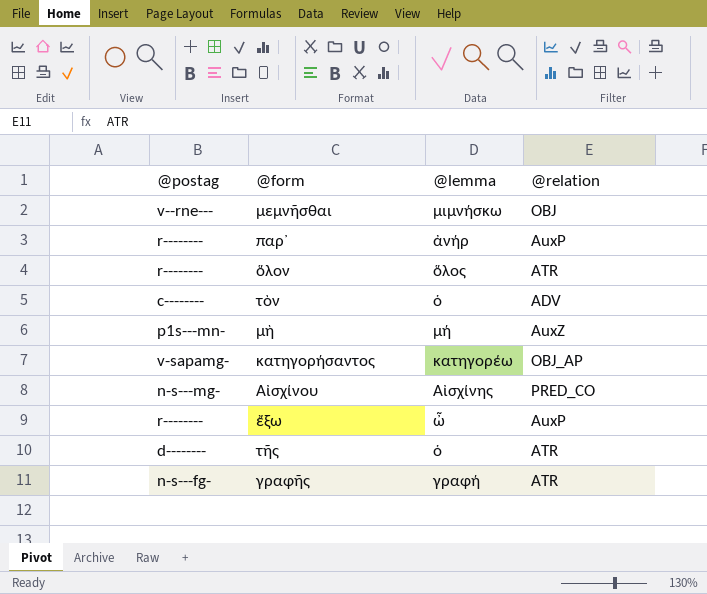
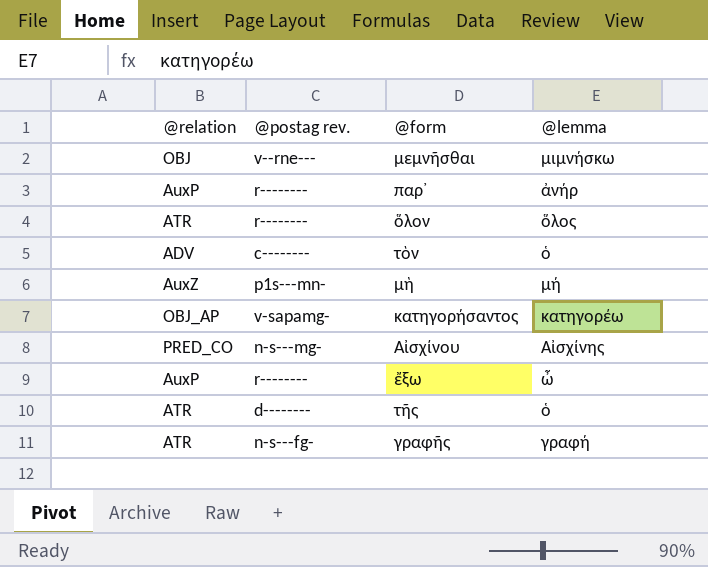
column @relation | position: 4 -> 1
column name: @postag -> @postag rev.

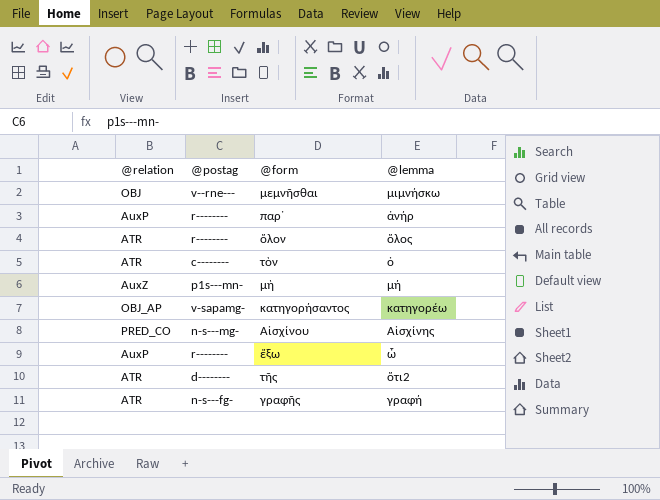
column name: @postag rev. -> @postag
τὸν | @relation: ADV -> ATR
τῆς | @lemma: ὁ -> ὅτι2

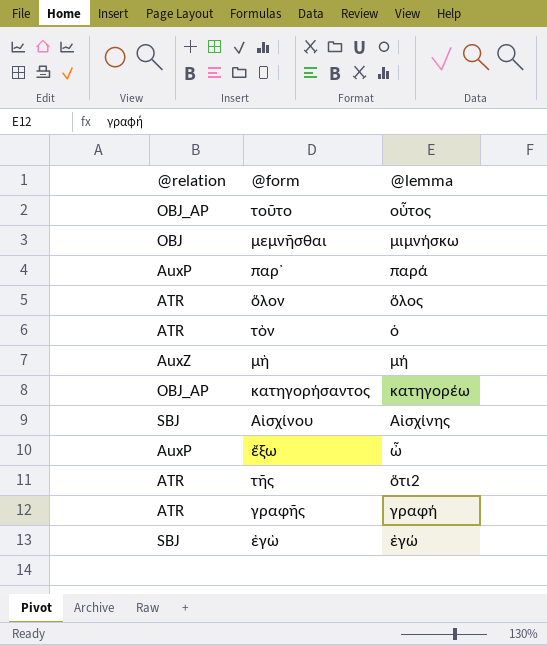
column @postag | position: 2 -> none
row τοῦτο: none -> OBJ_AP | οὗτος
παρ᾽ | @lemma: ἀνήρ -> παρά
Αἰσχίνου | @relation: PRED_CO -> SBJ
row ἐγὼ: none -> SBJ | ἐγώ

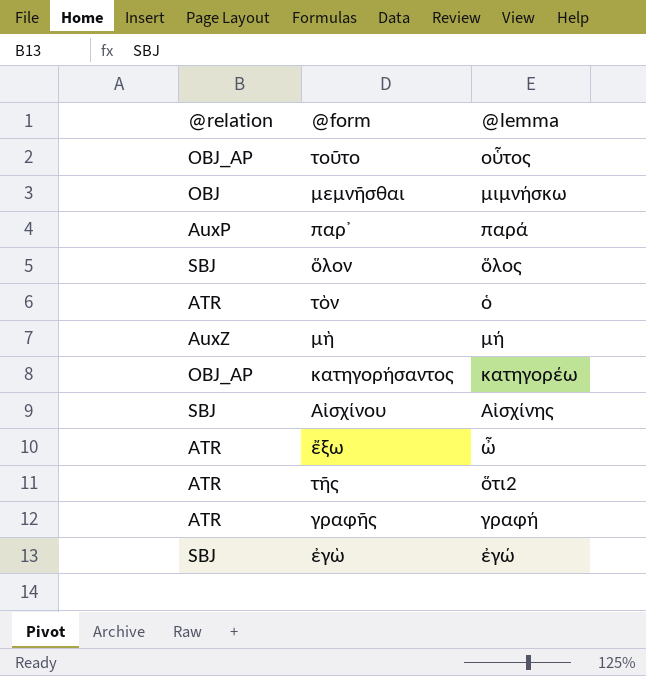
ὅλον | @relation: ATR -> SBJ
ἔξω | @relation: AuxP -> ATR

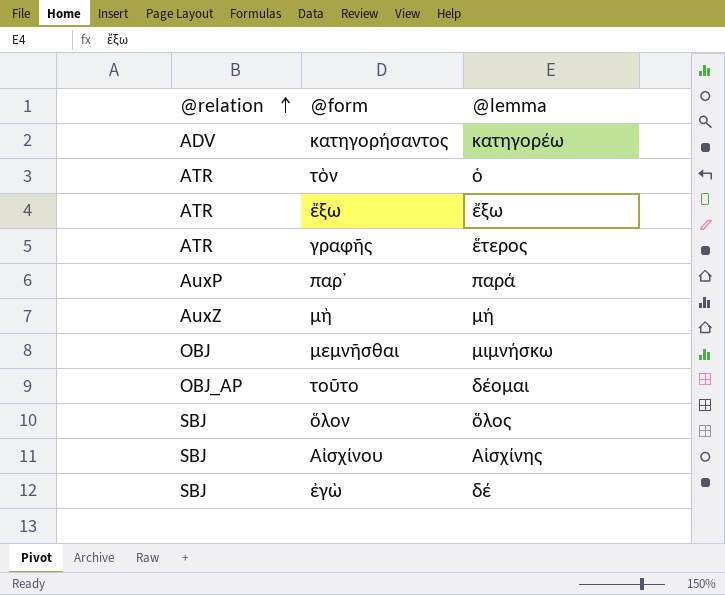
row order: none -> @relation ascending
row τῆς: ATR | ὅτι2 -> none
κατηγορήσαντος | @relation: OBJ_AP -> ADV
ἔξω | @lemma: ὦ -> ἔξω
γραφῆς | @lemma: γραφή -> ἕτερος
τοῦτο | @lemma: οὗτος -> δέομαι
ἐγὼ | @lemma: ἐγώ -> δέ

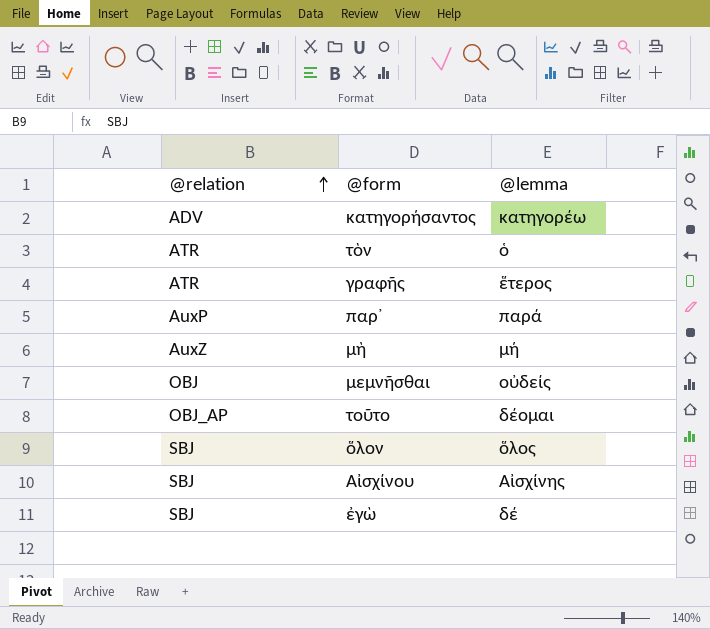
row ἔξω: ATR | ἔξω -> none
μεμνῆσθαι | @lemma: μιμνήσκω -> οὐδείς

